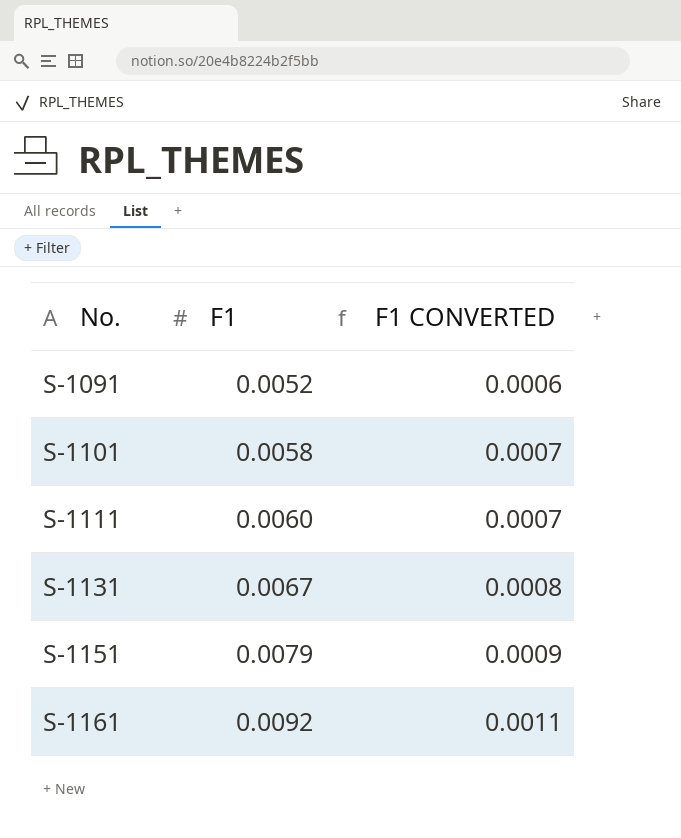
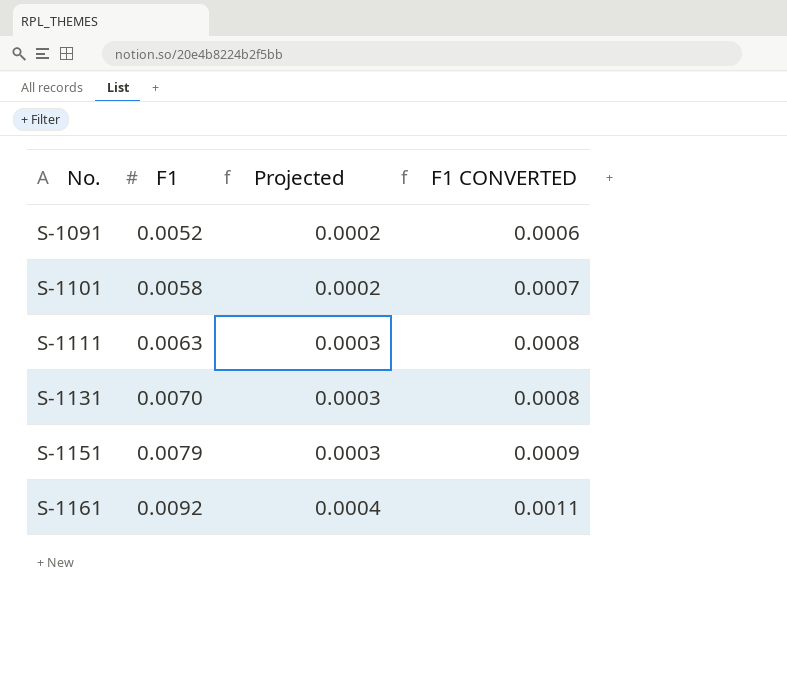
column Projected | formula: none -> [F1] * 0.04
S-1111 | F1: 0.0060 -> 0.0063
S-1111 | F1 CONVERTED: 0.0007 -> 0.0008
S-1131 | F1: 0.0067 -> 0.0070

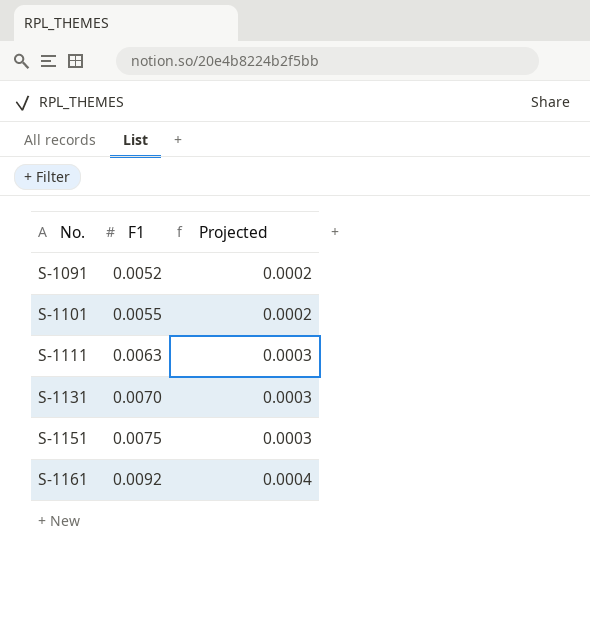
column F1 CONVERTED | formula: [F1] * 0.12 -> none
S-1101 | F1: 0.0058 -> 0.0055
S-1151 | F1: 0.0079 -> 0.0075

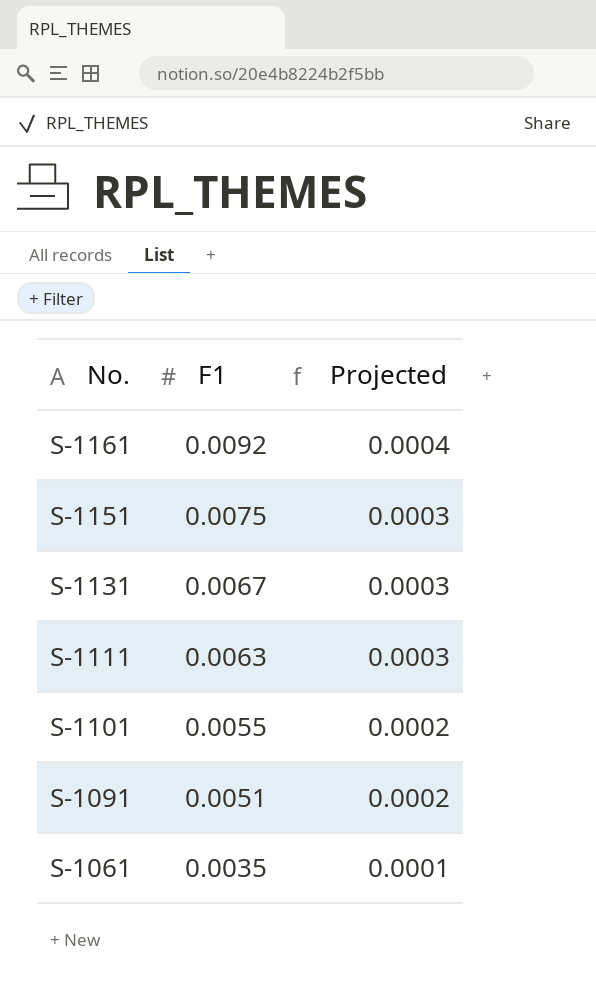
row order: No. ascending -> No. descending
S-1131 | F1: 0.0070 -> 0.0067
S-1091 | F1: 0.0052 -> 0.0051
row S-1061: none -> 0.0035 | 0.0001

